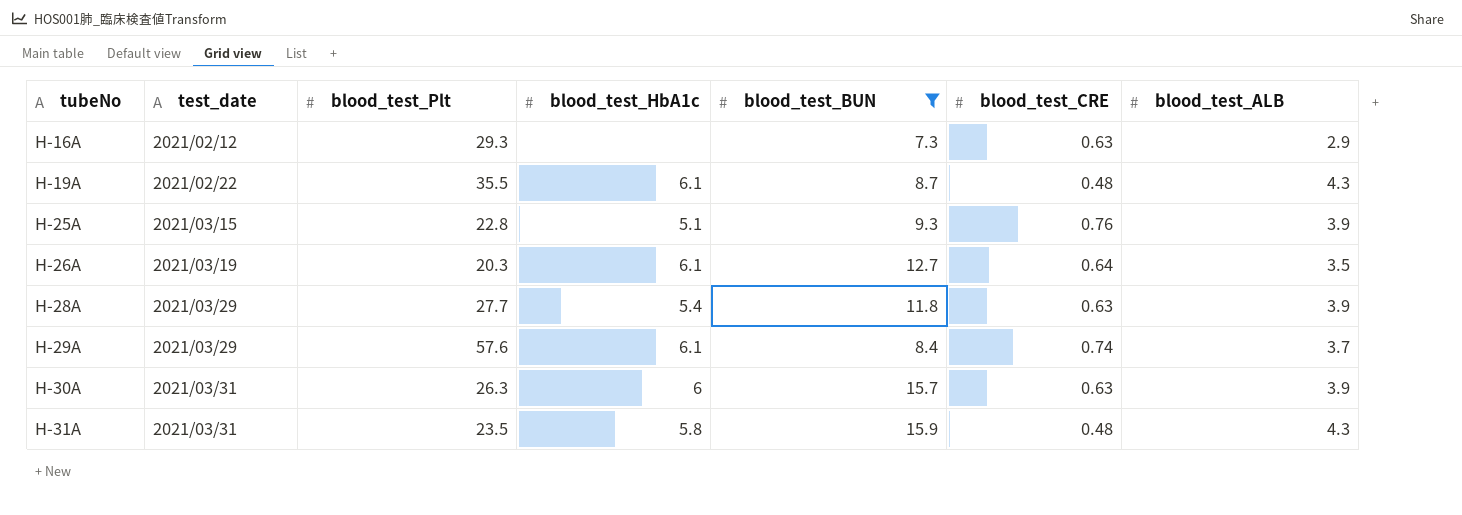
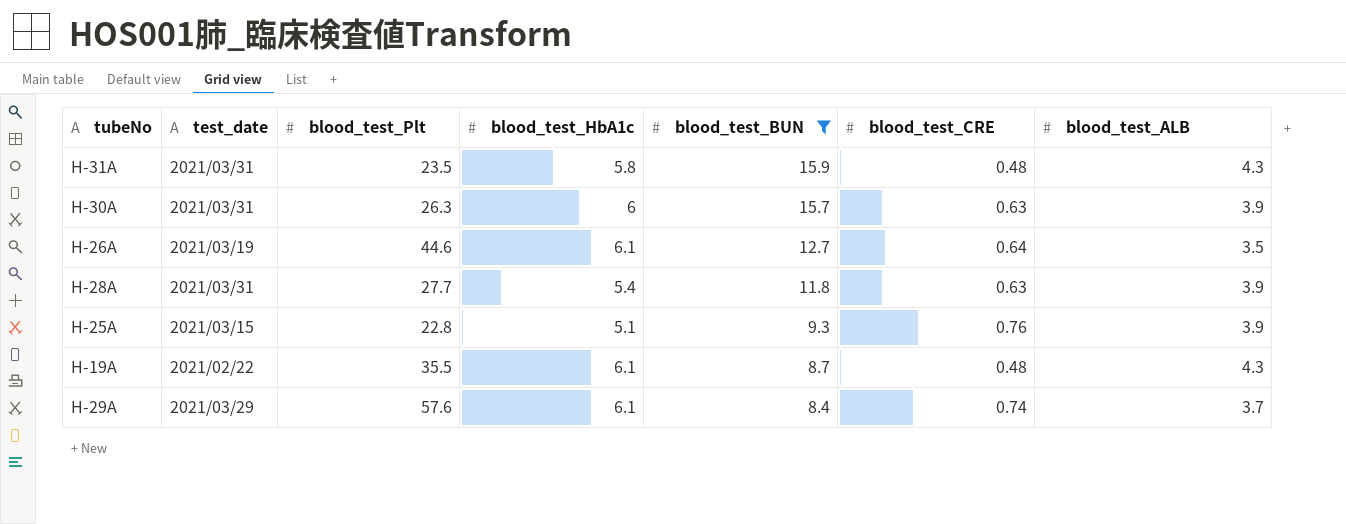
row order: tubeNo ascending -> blood_test_BUN descending
row H-16A: 2021/02/12 | 29.3 | none | 7.3 | 0.63 | 2.9 -> none
H-26A | blood_test_Plt: 20.3 -> 44.6
H-28A | test_date: 2021/03/29 -> 2021/03/31

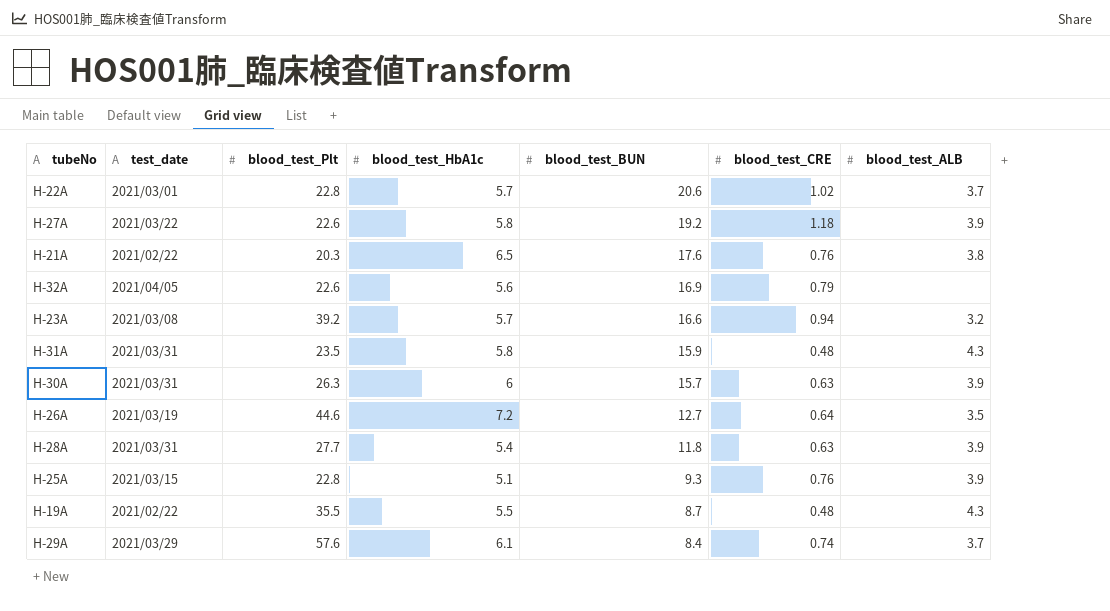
filter: blood_test_BUN <= 15.9 -> none
H-26A | blood_test_HbA1c: 6.1 -> 7.2
H-19A | blood_test_HbA1c: 6.1 -> 5.5

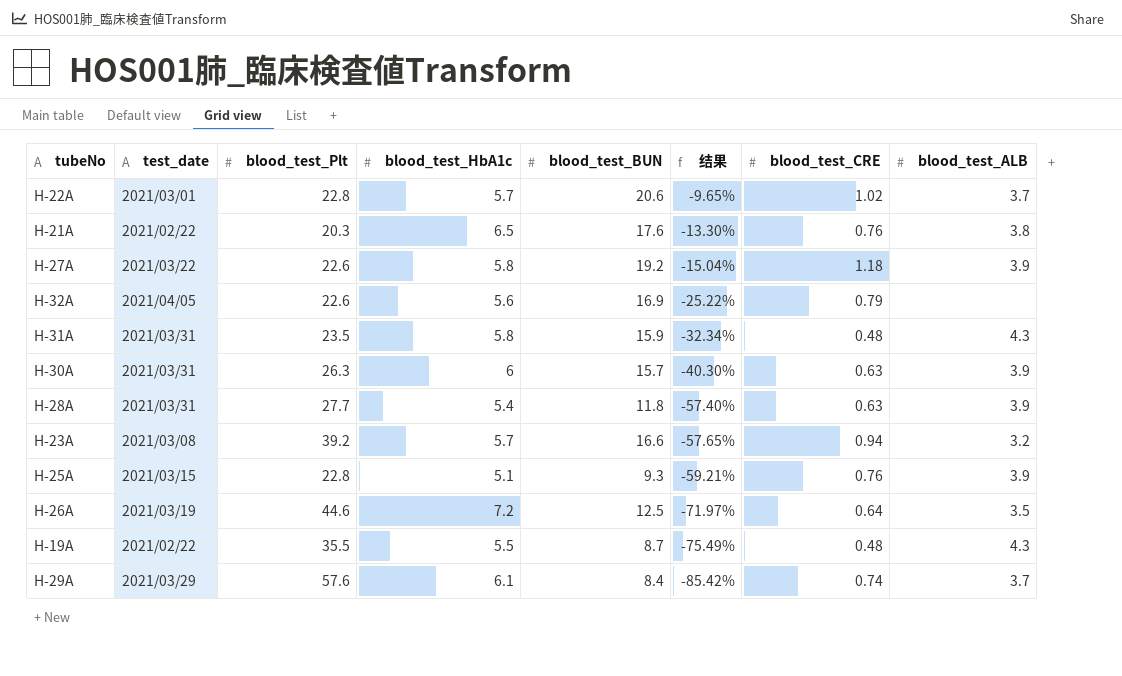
row order: blood_test_BUN descending -> 结果 descending
column 结果 | formula: none -> ([blood_test_BUN] - [blood_test_Plt]) / [blood_test_Plt]
H-26A | blood_test_BUN: 12.7 -> 12.5

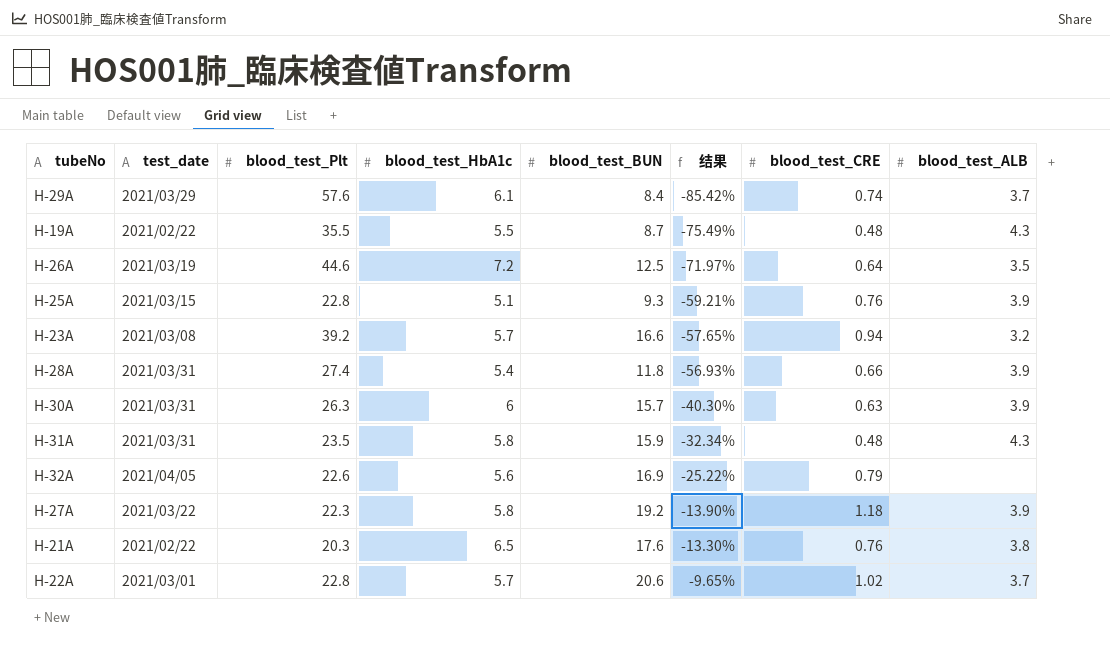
row order: 结果 descending -> 结果 ascending
H-28A | blood_test_Plt: 27.7 -> 27.4
H-28A | 结果: -57.40% -> -56.93%
H-28A | blood_test_CRE: 0.63 -> 0.66
H-27A | blood_test_Plt: 22.6 -> 22.3
H-27A | 结果: -15.04% -> -13.90%

